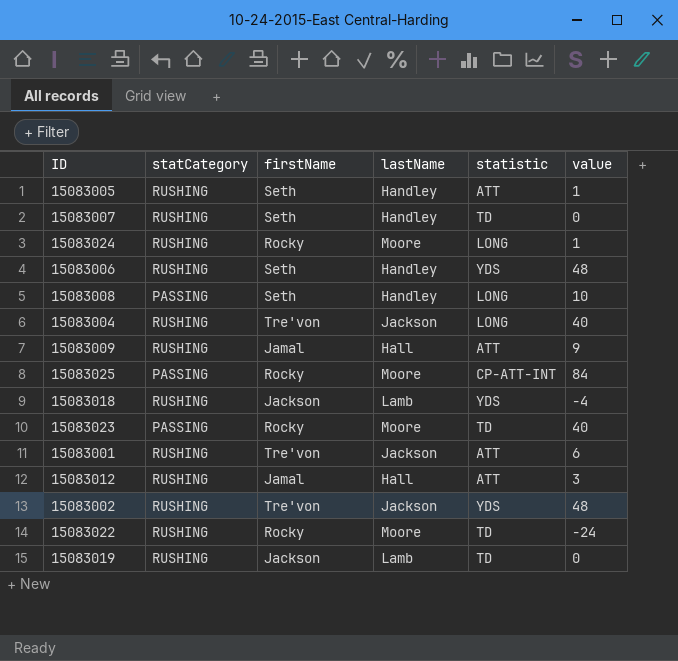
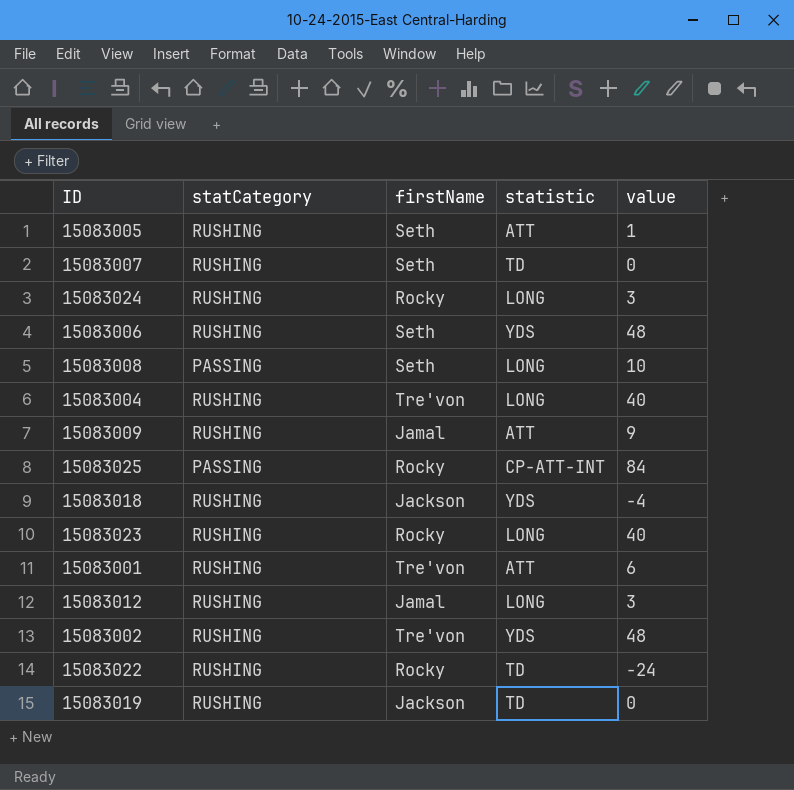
column lastName | position: 4 -> none
15083024 | value: 1 -> 3
15083023 | statCategory: PASSING -> RUSHING
15083023 | statistic: TD -> LONG
15083012 | statistic: ATT -> LONG

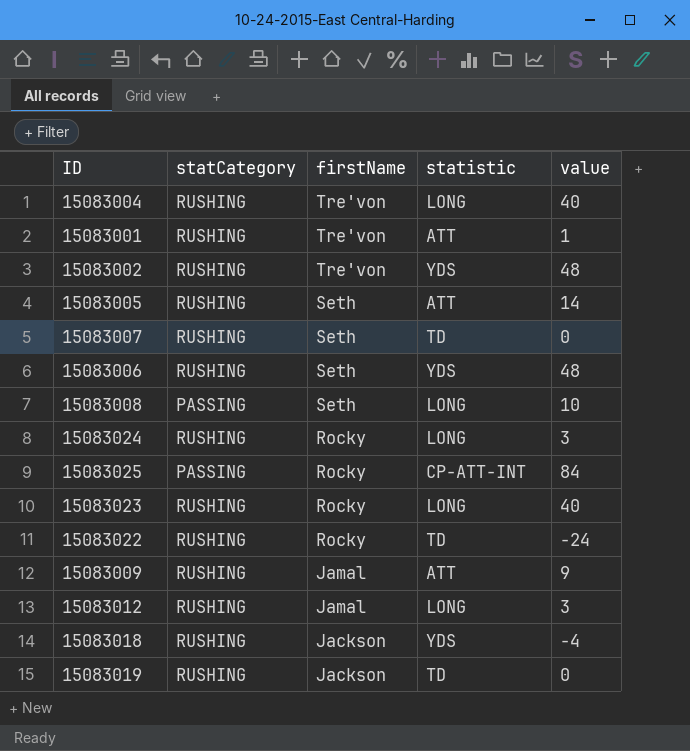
row order: none -> firstName descending
15083001 | value: 6 -> 1
15083005 | value: 1 -> 14

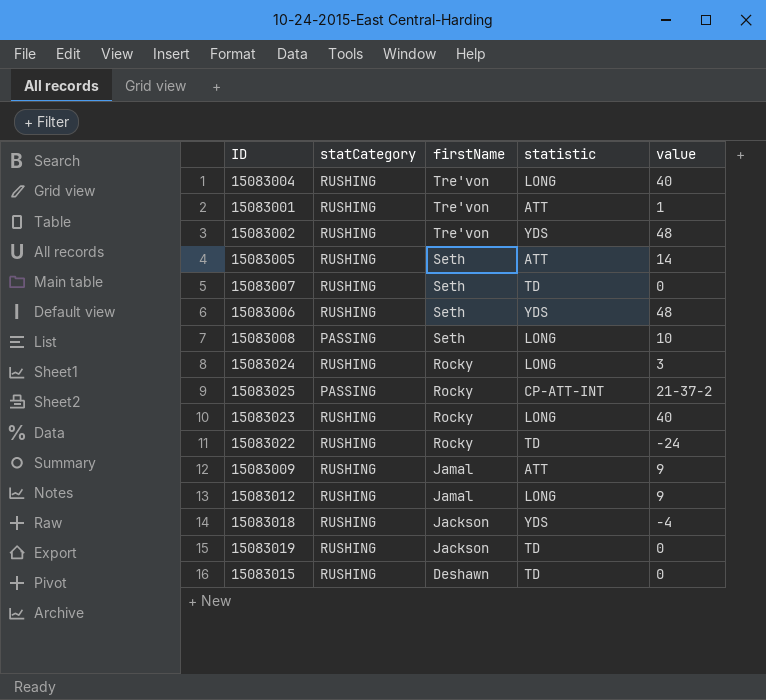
15083025 | value: 84 -> 21-37-2
15083012 | value: 3 -> 9
row 15083015: none -> RUSHING | Deshawn | TD | 0

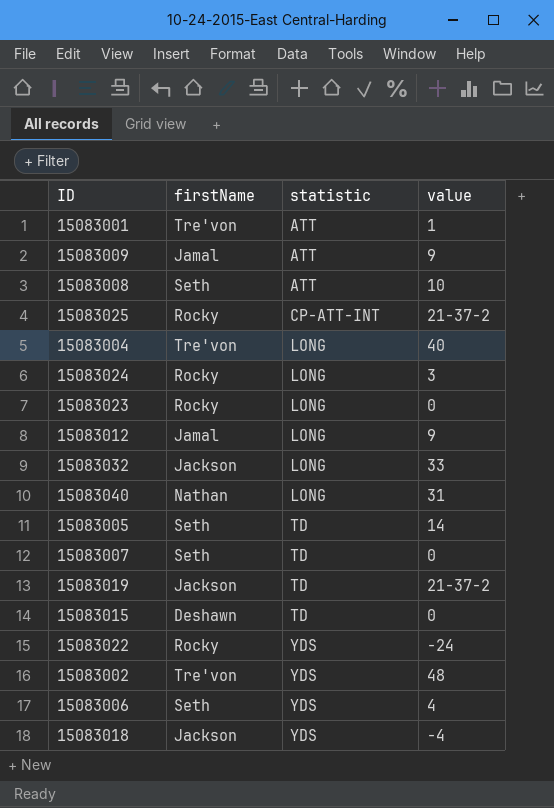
row order: firstName descending -> statistic ascending
column statCategory | position: 2 -> none
15083008 | statistic: LONG -> ATT
15083023 | value: 40 -> 0
row 15083032: none -> Jackson | LONG | 33
row 15083040: none -> Nathan | LONG | 31
15083005 | statistic: ATT -> TD
15083019 | value: 0 -> 21-37-2
15083022 | statistic: TD -> YDS
15083006 | value: 48 -> 4

